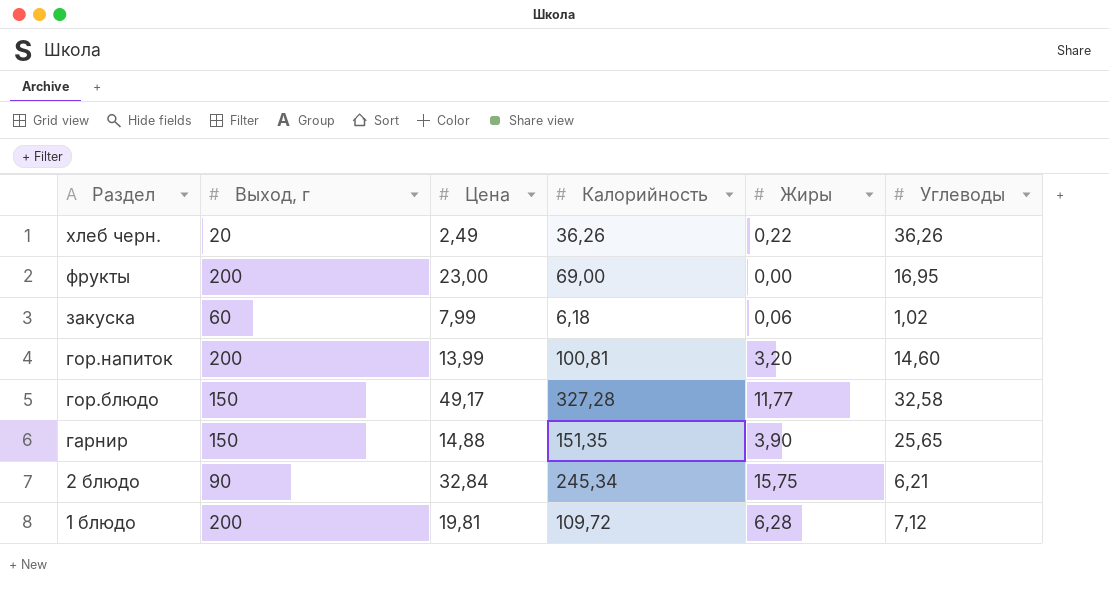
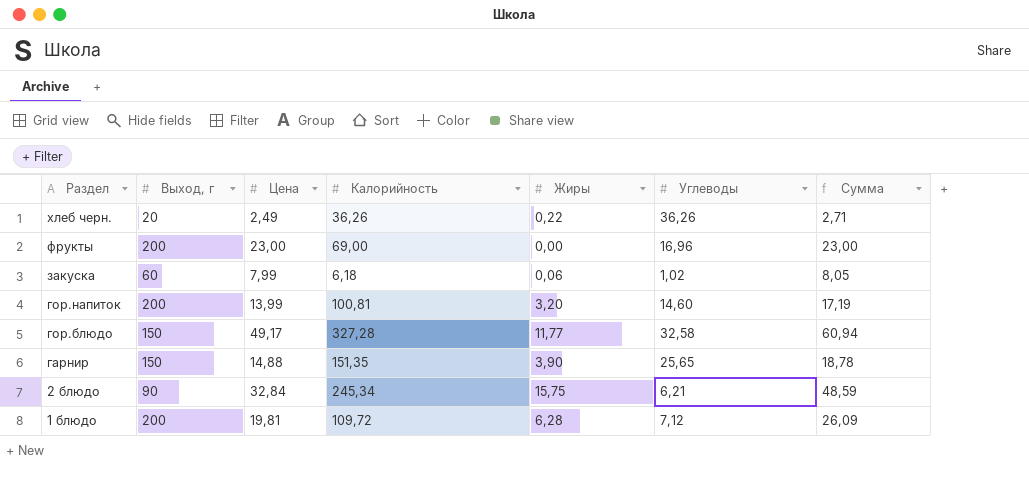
column Сумма | formula: none -> [Цена] + [Жиры]
фрукты | Углеводы: 16,95 -> 16,96

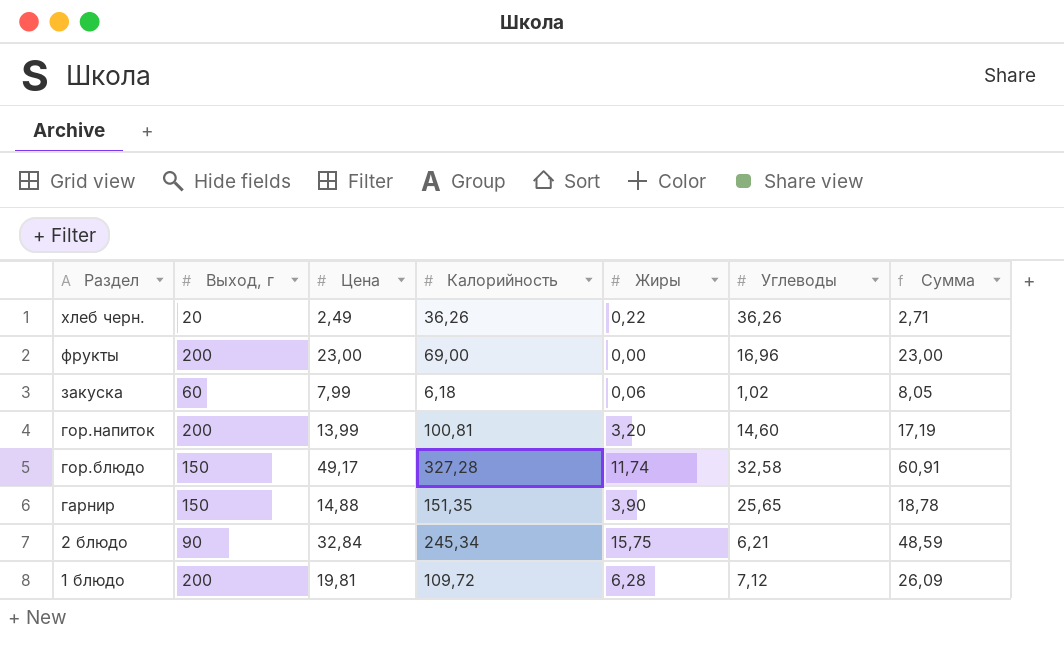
гор.блюдо | Жиры: 11,77 -> 11,74
гор.блюдо | Сумма: 60,94 -> 60,91

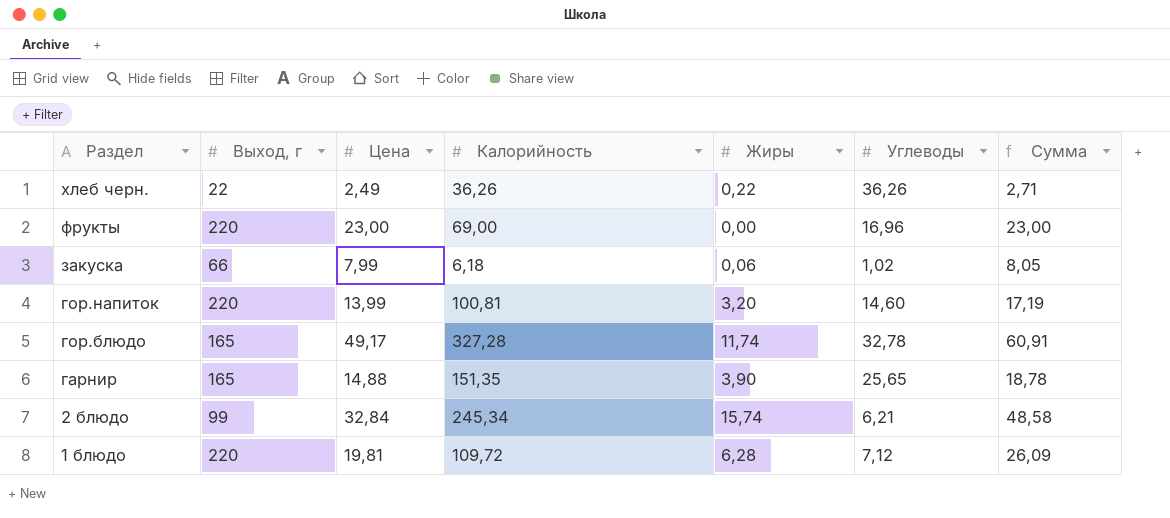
хлеб черн. | Выход, г: 20 -> 22
фрукты | Выход, г: 200 -> 220
закуска | Выход, г: 60 -> 66
гор.напиток | Выход, г: 200 -> 220
гор.блюдо | Выход, г: 150 -> 165
гор.блюдо | Углеводы: 32,58 -> 32,78
гарнир | Выход, г: 150 -> 165
2 блюдо | Выход, г: 90 -> 99
2 блюдо | Жиры: 15,75 -> 15,74
2 блюдо | Сумма: 48,59 -> 48,58
1 блюдо | Выход, г: 200 -> 220

